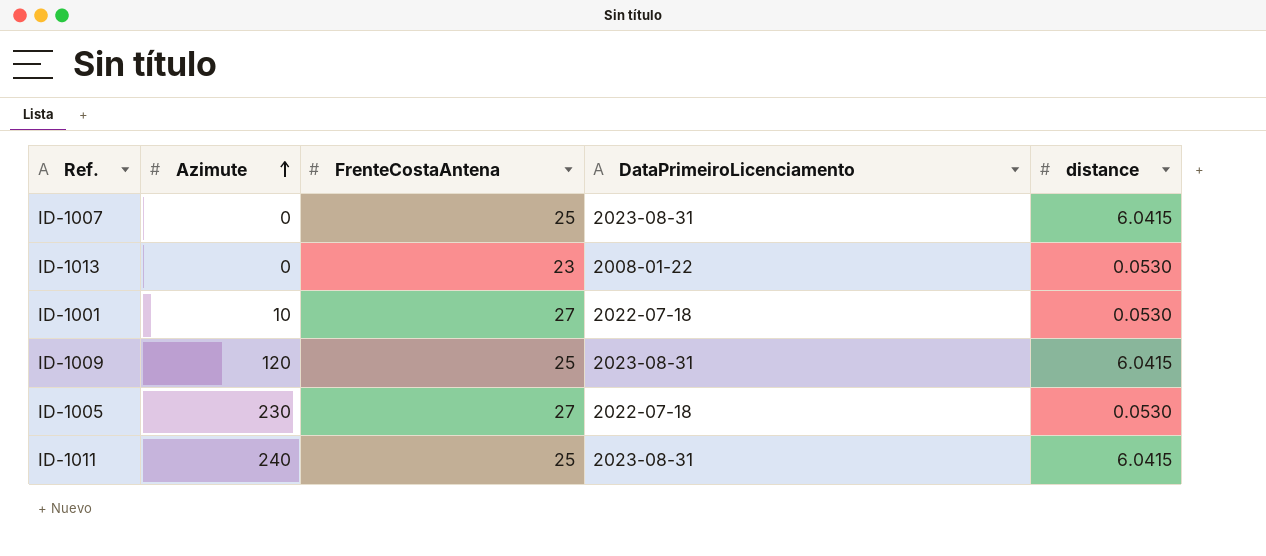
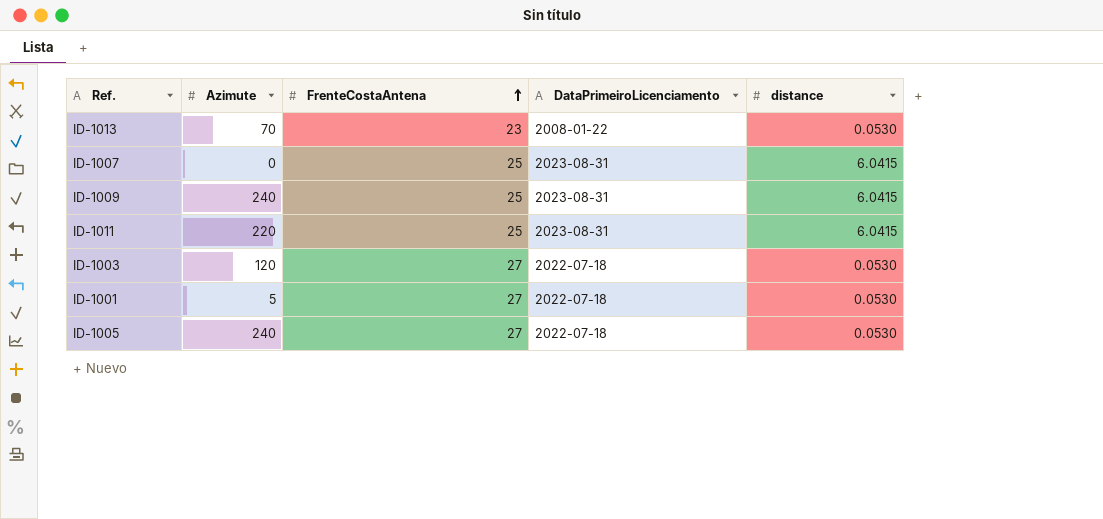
row order: Azimute ascending -> FrenteCostaAntena ascending
ID-1013 | Azimute: 0 -> 70
ID-1009 | Azimute: 120 -> 240
ID-1011 | Azimute: 240 -> 220
row ID-1003: none -> 120 | 27 | 2022-07-18 | 0.0530
ID-1001 | Azimute: 10 -> 5
ID-1005 | Azimute: 230 -> 240

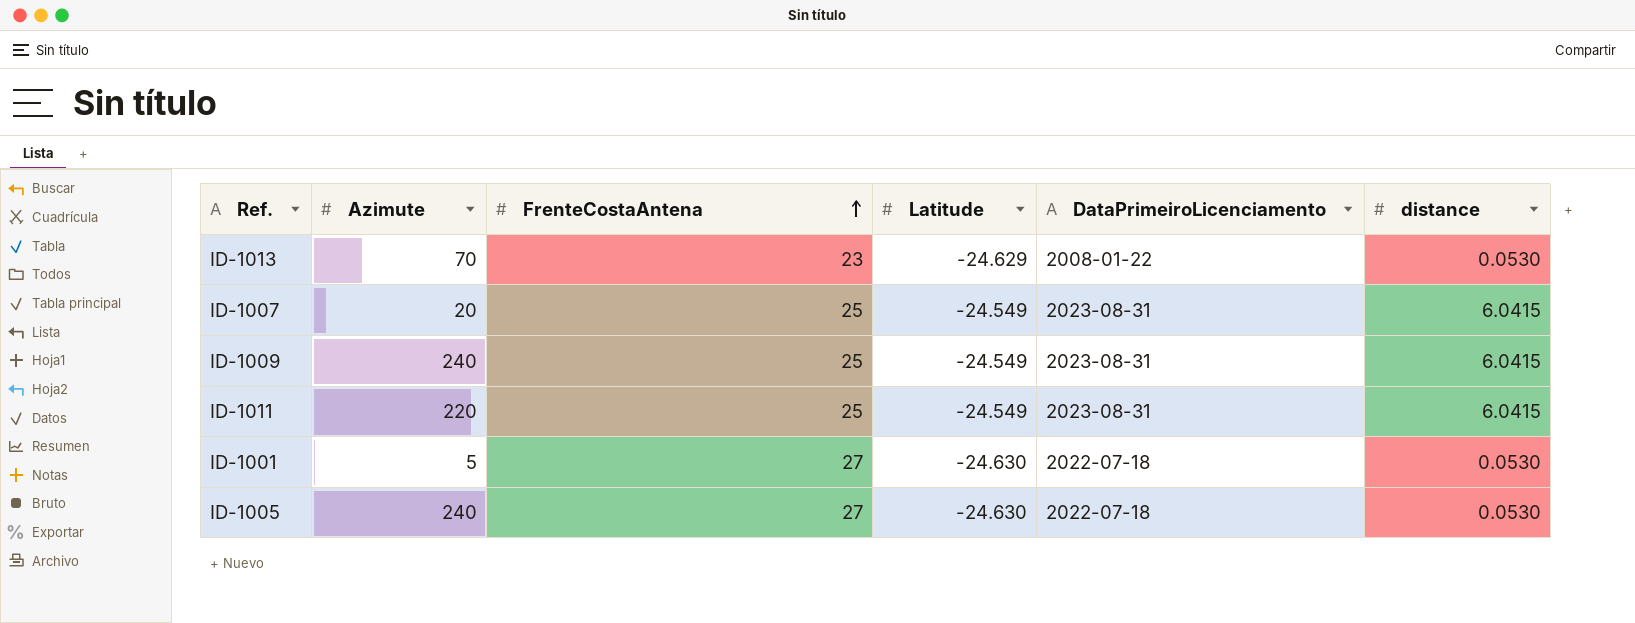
column Latitude | position: none -> 4
row ID-1003: 120 | 27 | 2022-07-18 | 0.0530 -> none
ID-1007 | Azimute: 0 -> 20

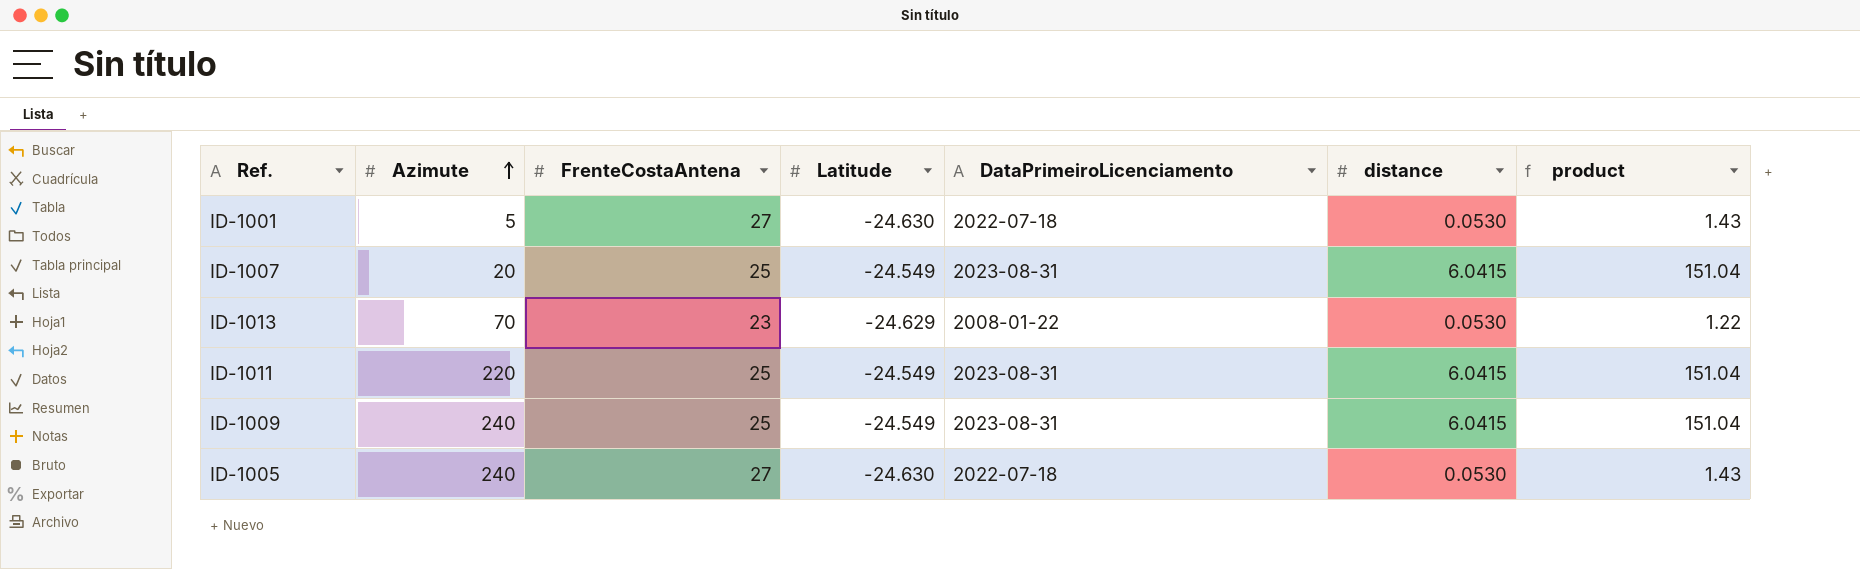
row order: FrenteCostaAntena ascending -> Azimute ascending
column product | formula: none -> [FrenteCostaAntena] * [distance]

